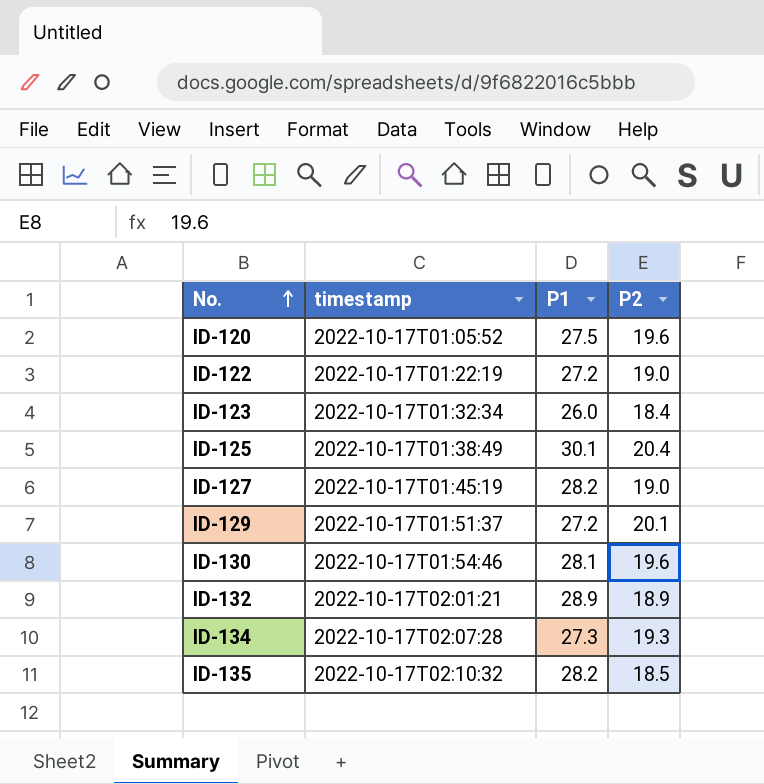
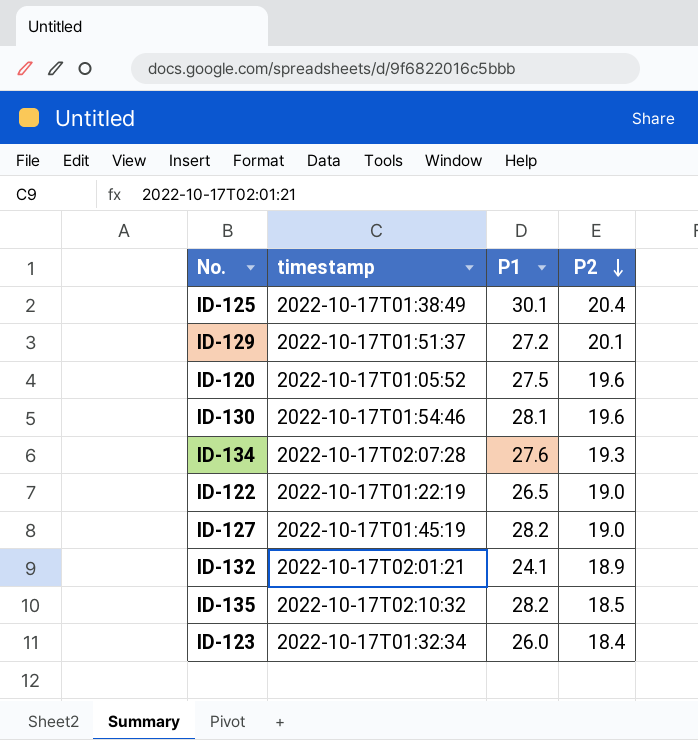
row order: No. ascending -> P2 descending
ID-134 | P1: 27.3 -> 27.6
ID-122 | P1: 27.2 -> 26.5
ID-132 | P1: 28.9 -> 24.1

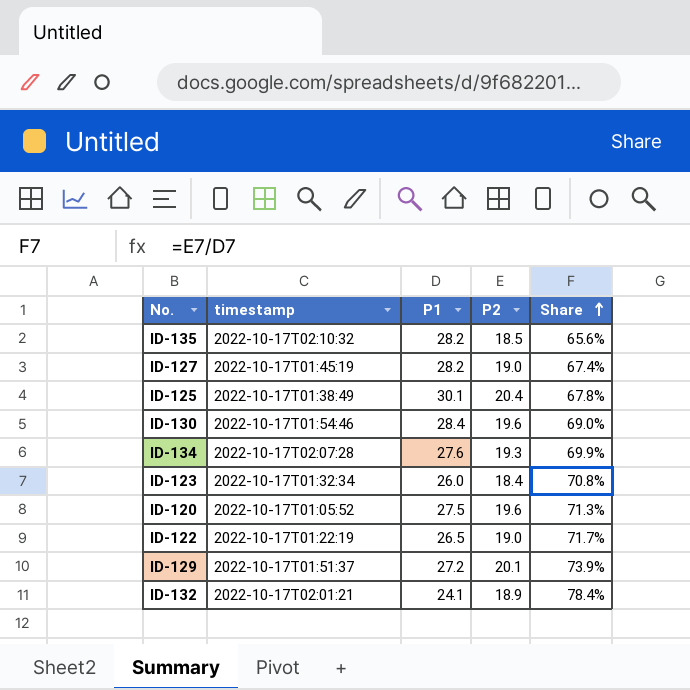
row order: P2 descending -> Share ascending
column Share | formula: none -> [P2] / [P1]
ID-130 | P1: 28.1 -> 28.4

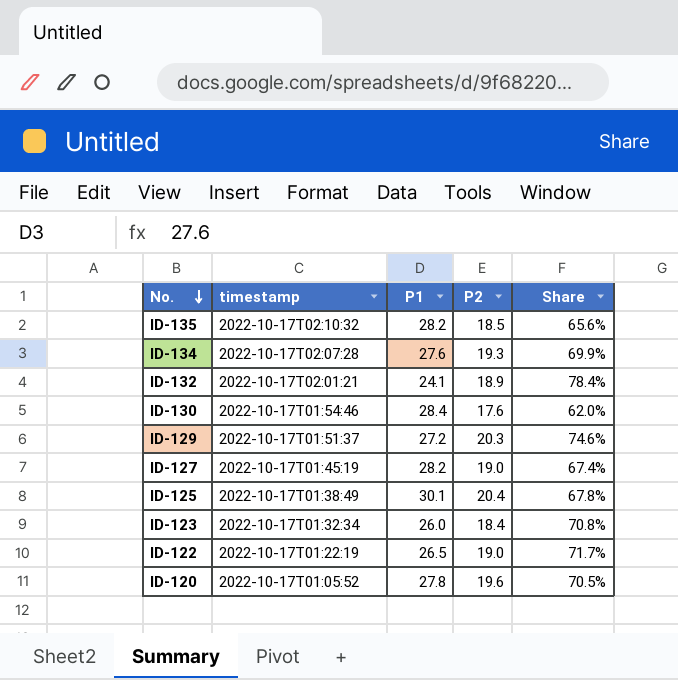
row order: Share ascending -> No. descending
ID-130 | P2: 19.6 -> 17.6
ID-130 | Share: 69.0% -> 62.0%
ID-129 | P2: 20.1 -> 20.3
ID-129 | Share: 73.9% -> 74.6%
ID-120 | P1: 27.5 -> 27.8
ID-120 | Share: 71.3% -> 70.5%

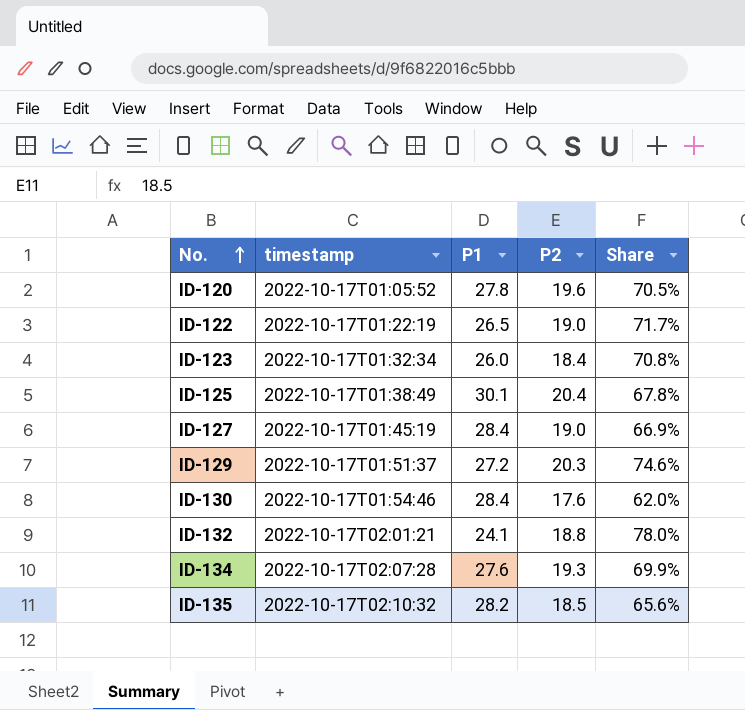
row order: No. descending -> No. ascending
ID-127 | P1: 28.2 -> 28.4
ID-127 | Share: 67.4% -> 66.9%
ID-132 | P2: 18.9 -> 18.8
ID-132 | Share: 78.4% -> 78.0%

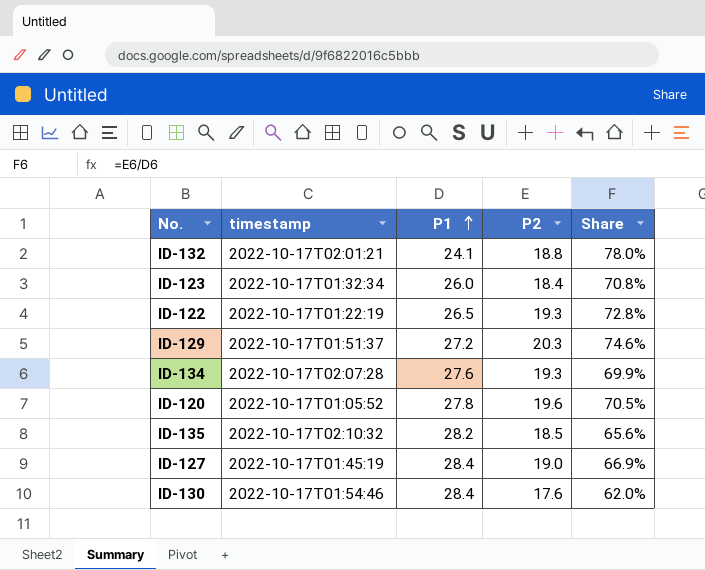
row order: No. ascending -> P1 ascending
row ID-125: 2022-10-17T01:38:49 | 30.1 | 20.4 | 67.8% -> none
ID-122 | P2: 19.0 -> 19.3
ID-122 | Share: 71.7% -> 72.8%

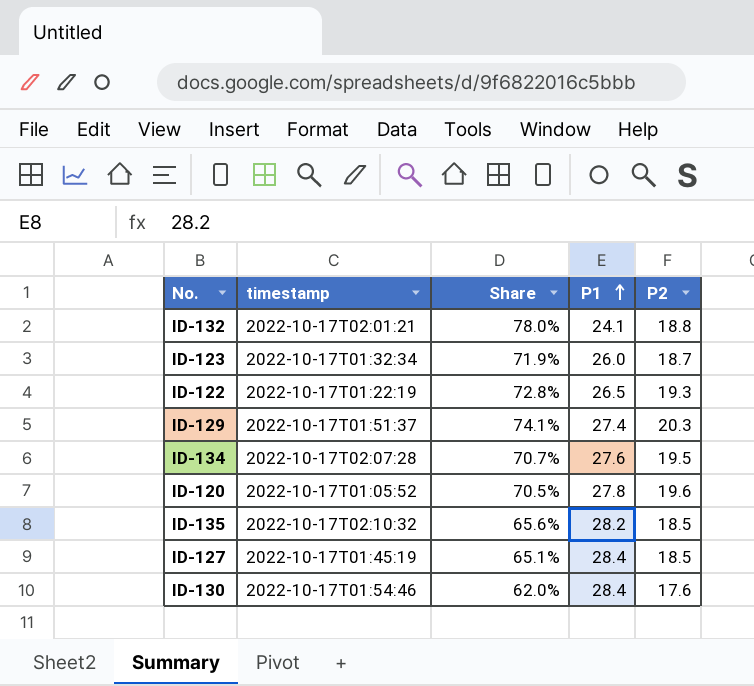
column Share | position: 5 -> 3
ID-123 | Share: 70.8% -> 71.9%
ID-123 | P2: 18.4 -> 18.7
ID-129 | Share: 74.6% -> 74.1%
ID-129 | P1: 27.2 -> 27.4
ID-134 | Share: 69.9% -> 70.7%
ID-134 | P2: 19.3 -> 19.5
ID-127 | Share: 66.9% -> 65.1%
ID-127 | P2: 19.0 -> 18.5

